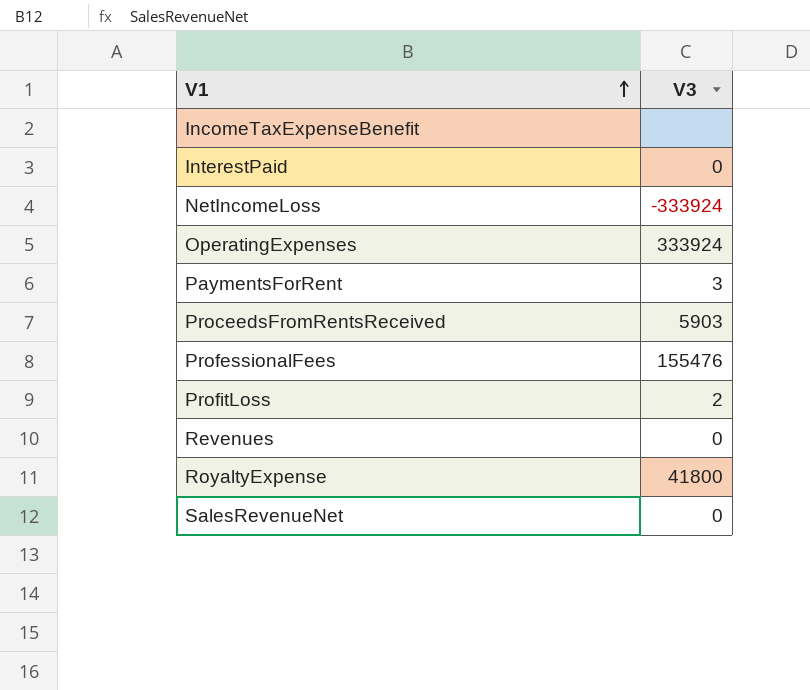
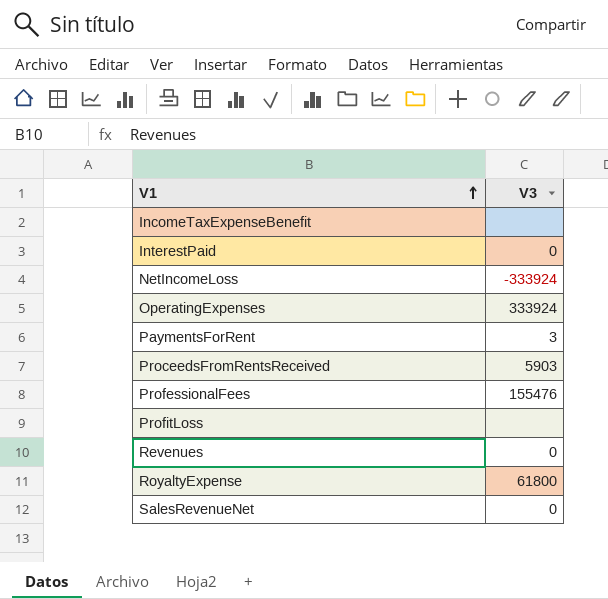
ProfitLoss | V3: 2 -> none
RoyaltyExpense | V3: 41800 -> 61800

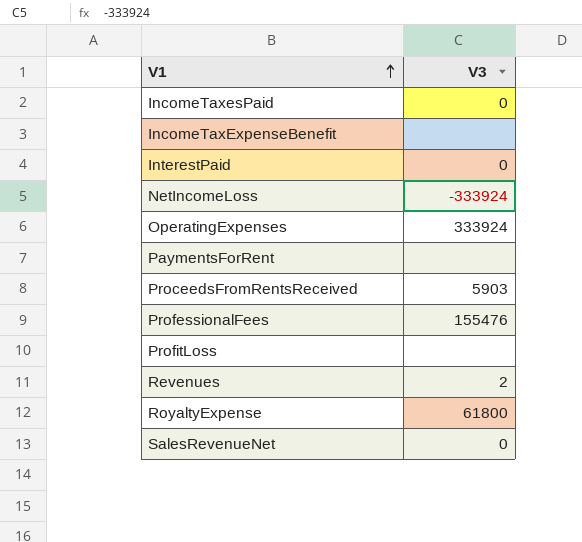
row IncomeTaxesPaid: none -> 0
PaymentsForRent | V3: 3 -> none
Revenues | V3: 0 -> 2

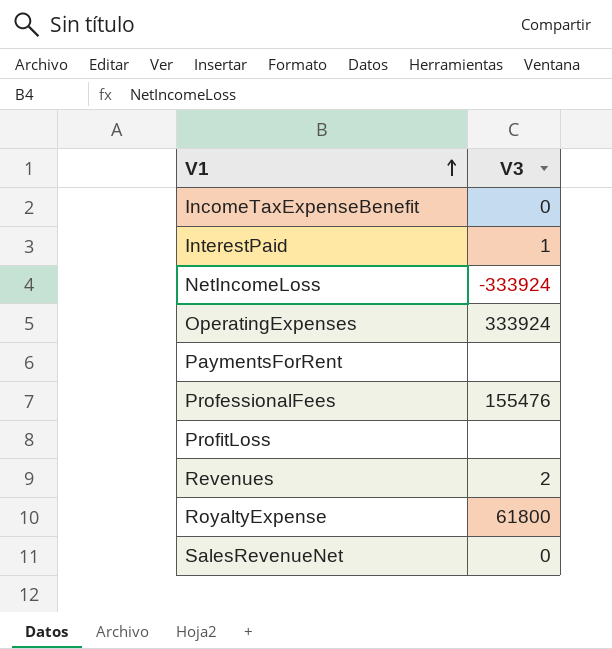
row IncomeTaxesPaid: 0 -> none
row ProceedsFromRentsReceived: 5903 -> none
IncomeTaxExpenseBenefit | V3: none -> 0
InterestPaid | V3: 0 -> 1

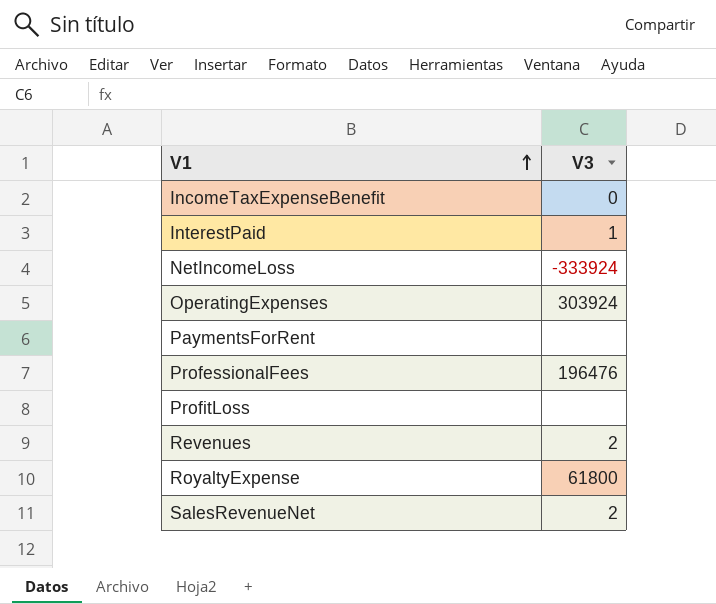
OperatingExpenses | V3: 333924 -> 303924
ProfessionalFees | V3: 155476 -> 196476
SalesRevenueNet | V3: 0 -> 2

